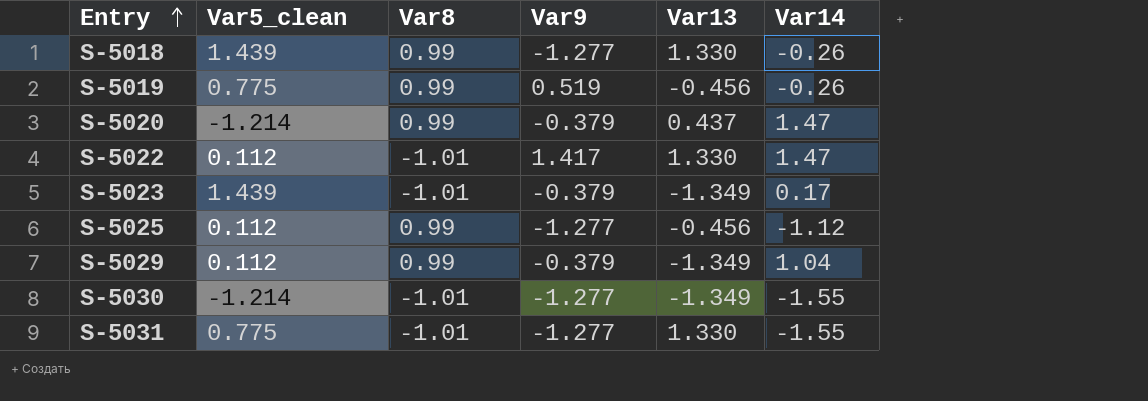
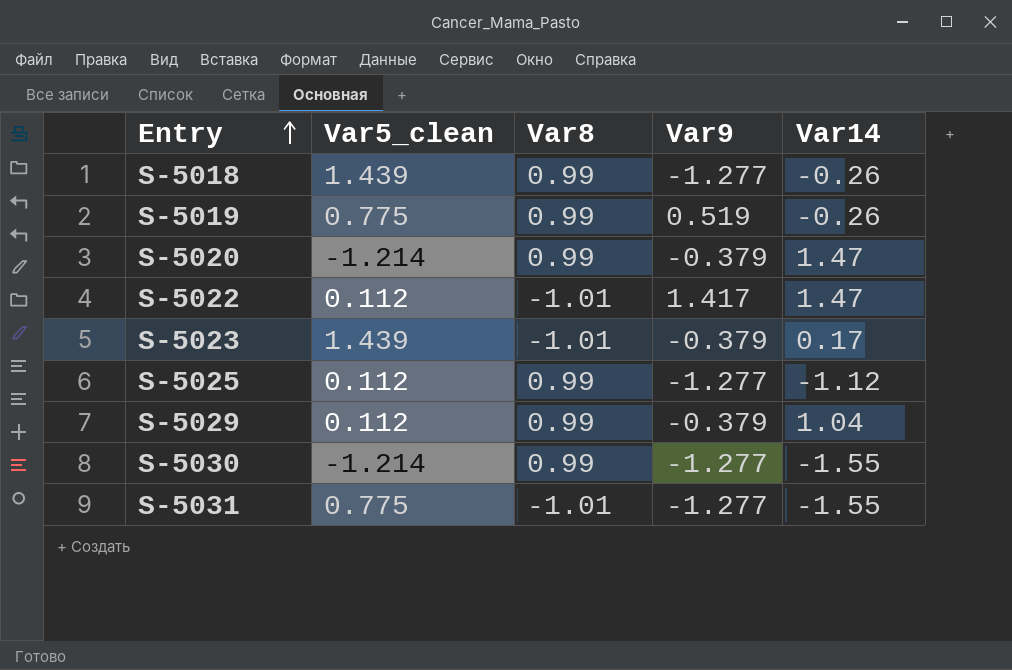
column Var13 | position: 5 -> none
S-5030 | Var8: -1.01 -> 0.99

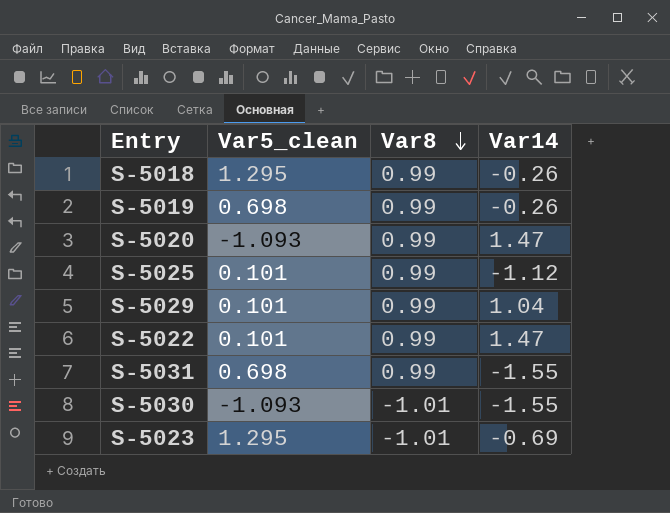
row order: Entry ascending -> Var8 descending
column Var9 | position: 4 -> none
S-5018 | Var5_clean: 1.439 -> 1.295
S-5019 | Var5_clean: 0.775 -> 0.698
S-5020 | Var5_clean: -1.214 -> -1.093
S-5025 | Var5_clean: 0.112 -> 0.101
S-5029 | Var5_clean: 0.112 -> 0.101
S-5022 | Var5_clean: 0.112 -> 0.101
S-5022 | Var8: -1.01 -> 0.99
S-5031 | Var5_clean: 0.775 -> 0.698
S-5031 | Var8: -1.01 -> 0.99
S-5030 | Var5_clean: -1.214 -> -1.093
S-5030 | Var8: 0.99 -> -1.01
S-5023 | Var5_clean: 1.439 -> 1.295
S-5023 | Var14: 0.17 -> -0.69

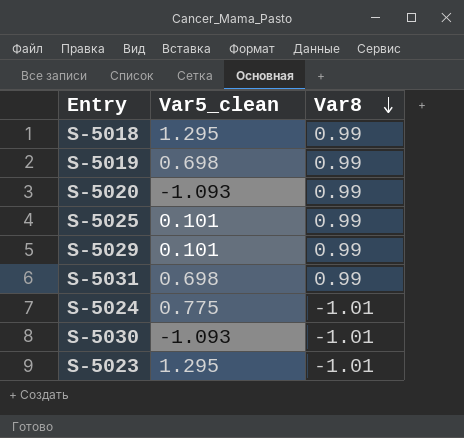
column Var14 | position: 4 -> none
row S-5022: 0.101 | 0.99 | 1.47 -> none
row S-5024: none -> 0.775 | -1.01

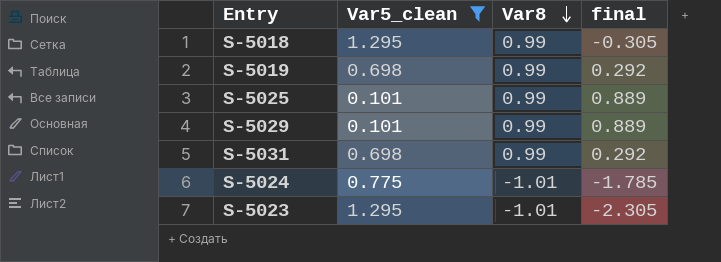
filter: none -> Var5_clean != -1.093
column final | formula: none -> [Var8] - [Var5_clean]

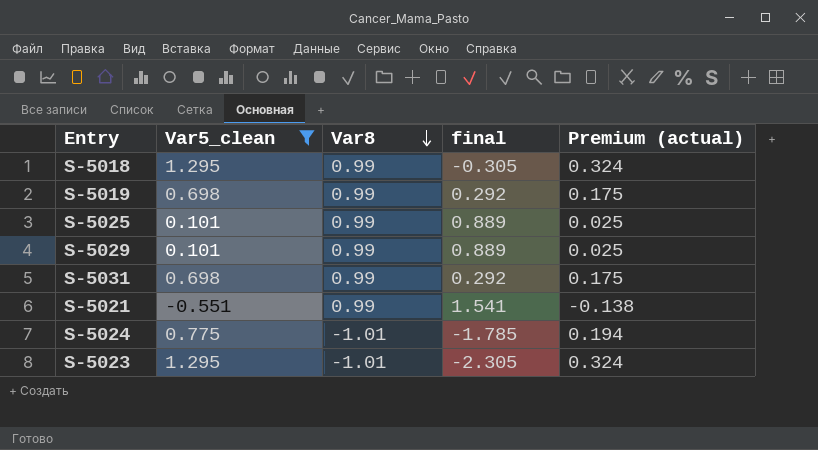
column Premium (actual) | formula: none -> [Var5_clean] * 0.25
row S-5021: none -> -0.551 | 0.99 | 1.541 | -0.138

